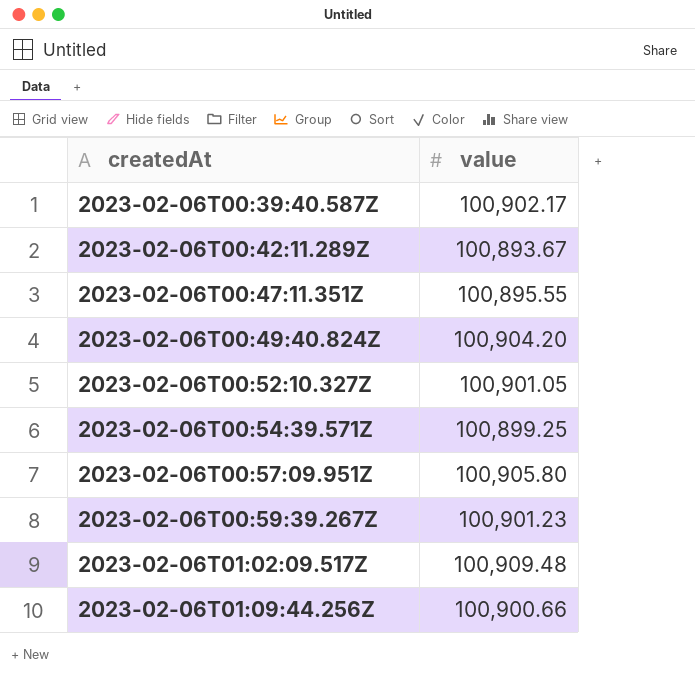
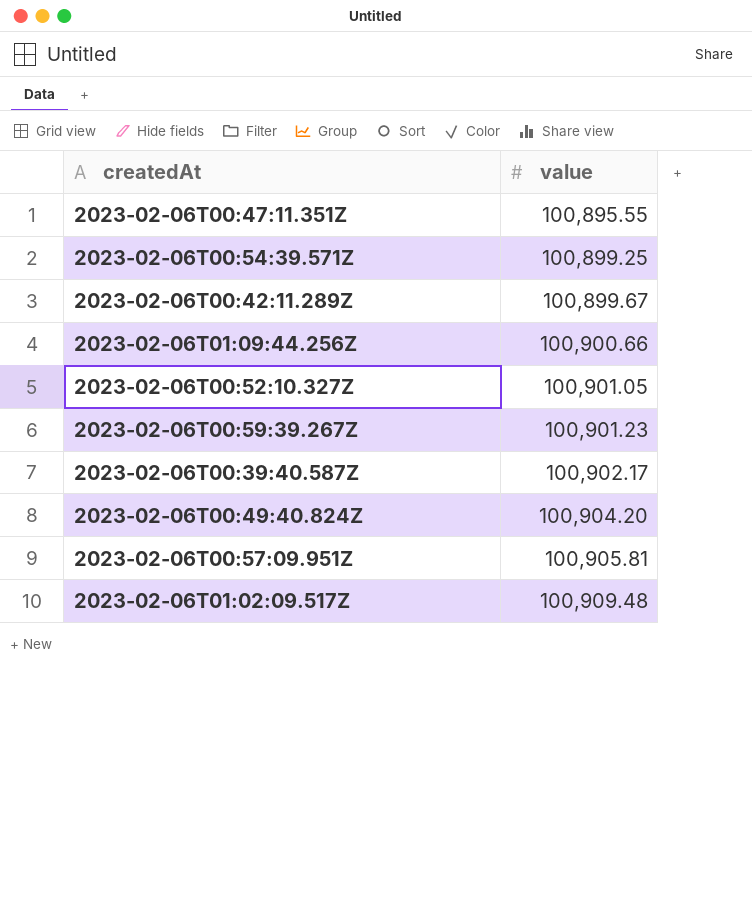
row order: createdAt ascending -> value ascending
2023-02-06T00:42:11.289Z | value: 100,893.67 -> 100,899.67
2023-02-06T00:57:09.951Z | value: 100,905.80 -> 100,905.81

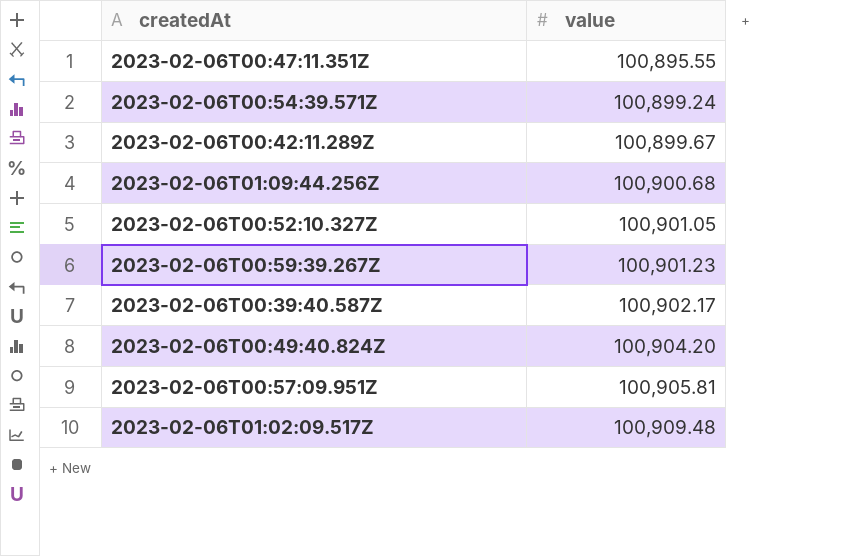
2023-02-06T00:54:39.571Z | value: 100,899.25 -> 100,899.24
2023-02-06T01:09:44.256Z | value: 100,900.66 -> 100,900.68

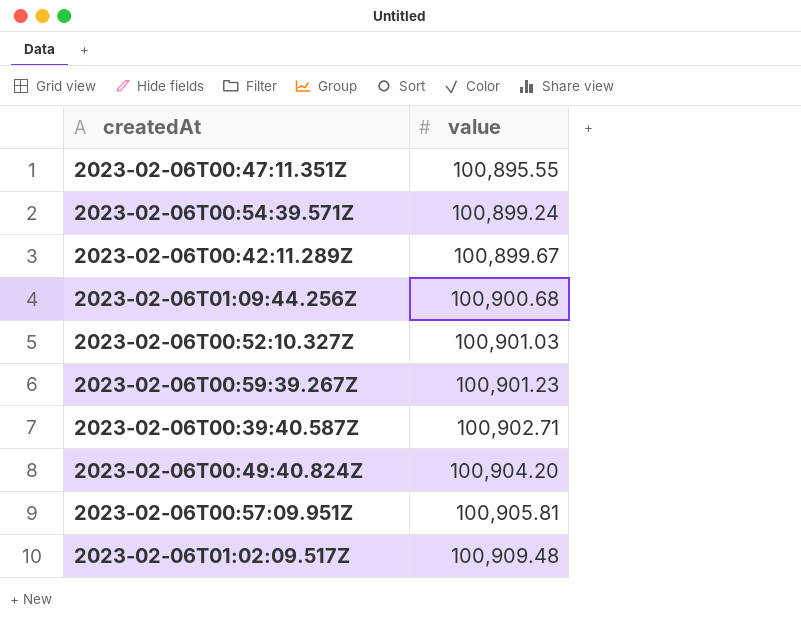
2023-02-06T00:52:10.327Z | value: 100,901.05 -> 100,901.03
2023-02-06T00:39:40.587Z | value: 100,902.17 -> 100,902.71

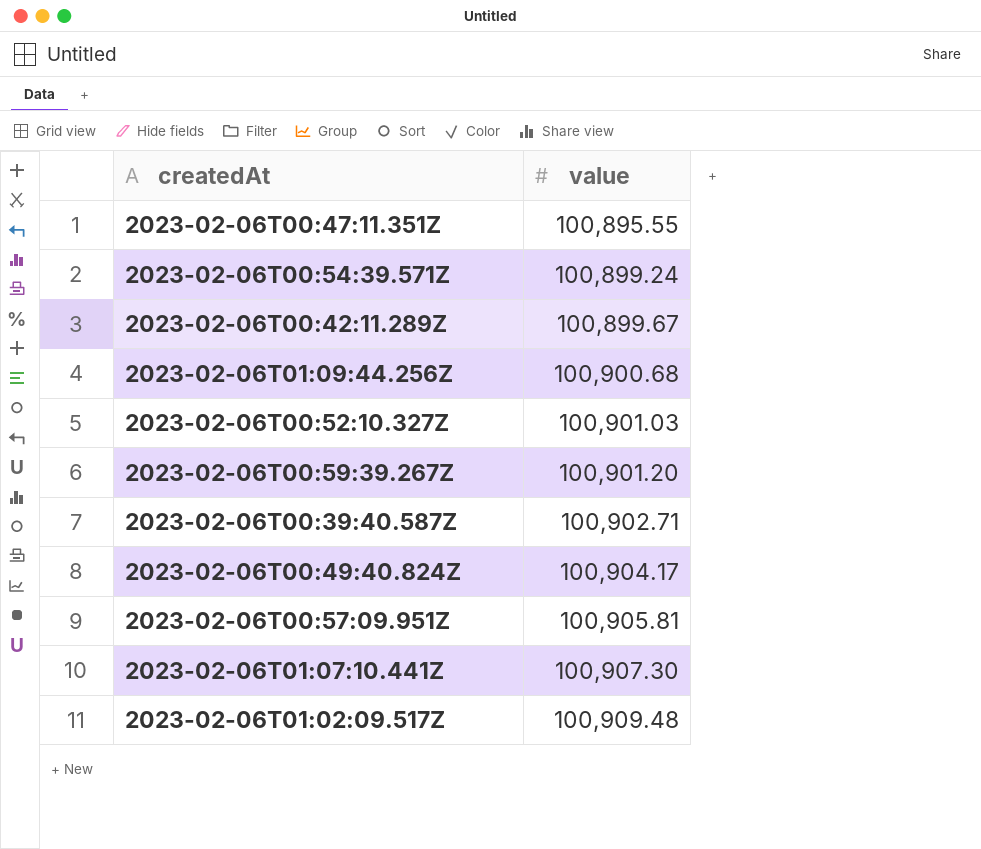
2023-02-06T00:59:39.267Z | value: 100,901.23 -> 100,901.20
2023-02-06T00:49:40.824Z | value: 100,904.20 -> 100,904.17
row 2023-02-06T01:07:10.441Z: none -> 100,907.30

